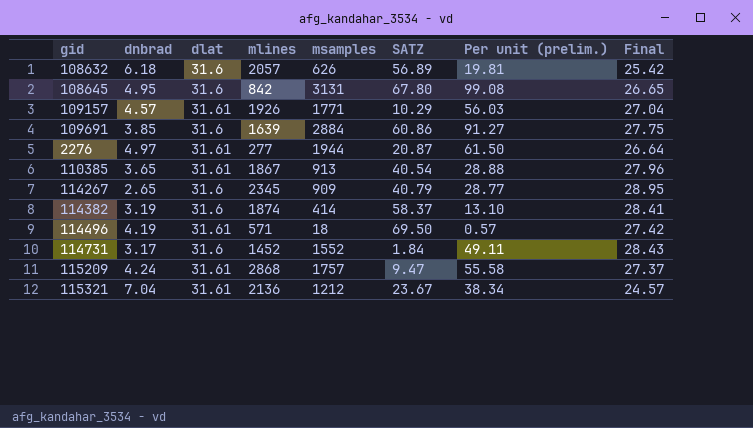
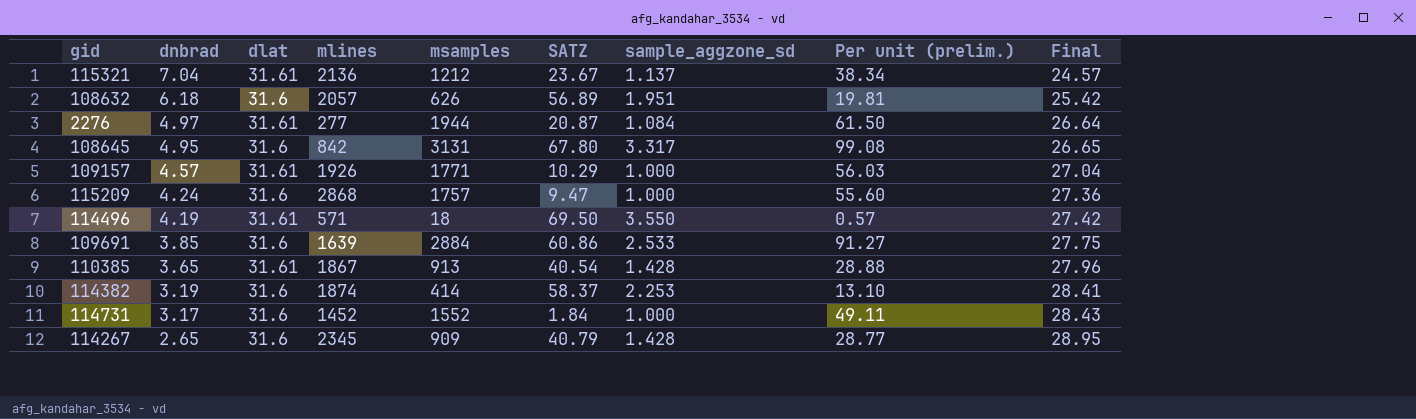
row order: none -> dnbrad descending
column sample_aggzone_sd | position: none -> 7
115209 | dlat: 31.61 -> 31.6
115209 | Per unit (prelim.): 55.58 -> 55.60
115209 | Final: 27.37 -> 27.36

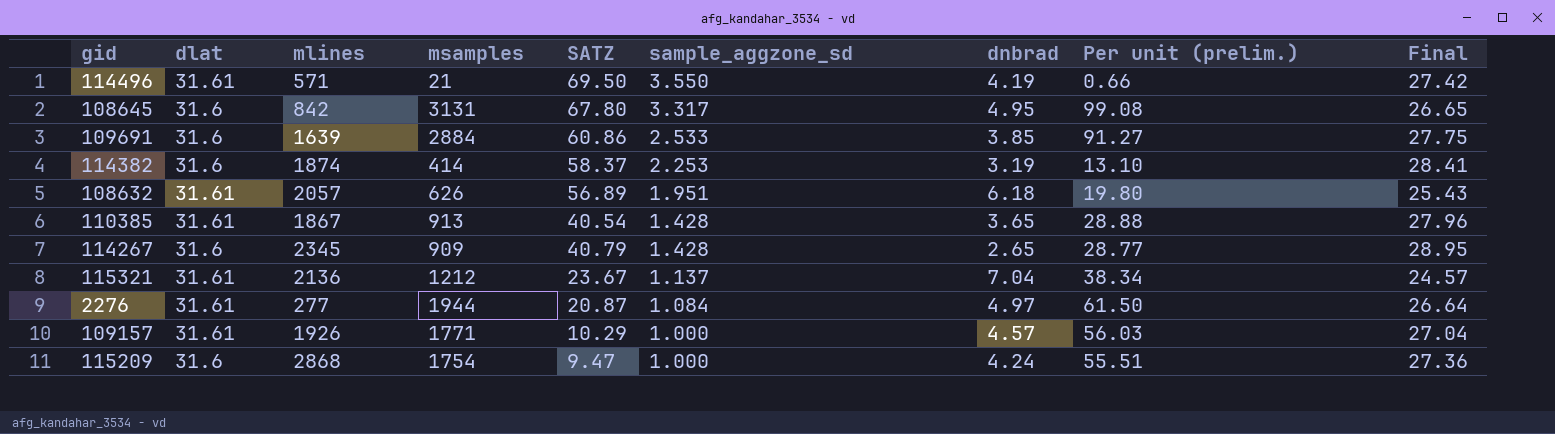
row order: dnbrad descending -> sample_aggzone_sd descending
column dnbrad | position: 2 -> 7
row 114731: 3.17 | 31.6 | 1452 | 1552 | 1.84 | 1.000 | 49.11 | 28.43 -> none
114496 | msamples: 18 -> 21
114496 | Per unit (prelim.): 0.57 -> 0.66
108632 | dlat: 31.6 -> 31.61
108632 | Per unit (prelim.): 19.81 -> 19.80
108632 | Final: 25.42 -> 25.43
115209 | msamples: 1757 -> 1754
115209 | Per unit (prelim.): 55.60 -> 55.51

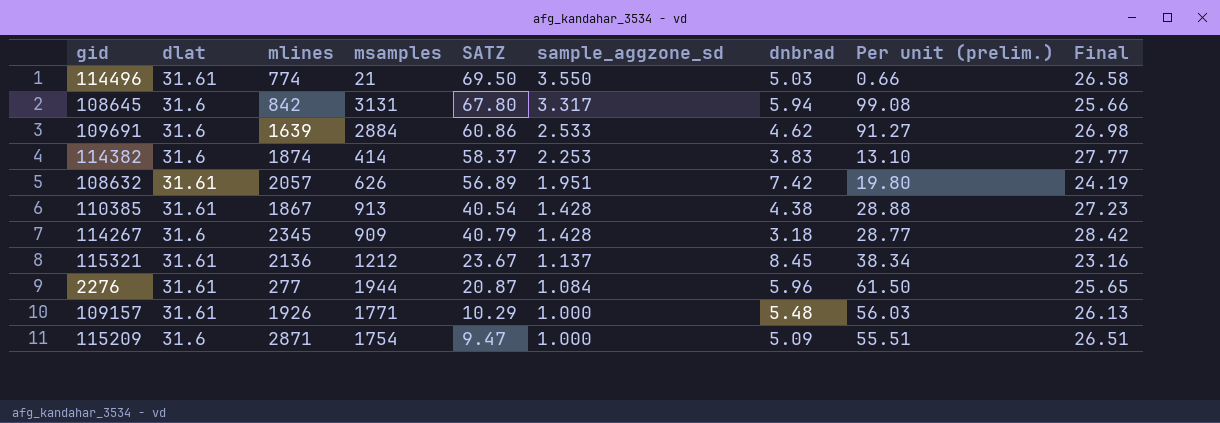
114496 | mlines: 571 -> 774
114496 | dnbrad: 4.19 -> 5.03
114496 | Final: 27.42 -> 26.58
108645 | dnbrad: 4.95 -> 5.94
108645 | Final: 26.65 -> 25.66
109691 | dnbrad: 3.85 -> 4.62
109691 | Final: 27.75 -> 26.98
114382 | dnbrad: 3.19 -> 3.83
114382 | Final: 28.41 -> 27.77
108632 | dnbrad: 6.18 -> 7.42
108632 | Final: 25.43 -> 24.19
110385 | dnbrad: 3.65 -> 4.38
110385 | Final: 27.96 -> 27.23
114267 | dnbrad: 2.65 -> 3.18
114267 | Final: 28.95 -> 28.42
115321 | dnbrad: 7.04 -> 8.45
115321 | Final: 24.57 -> 23.16
2276 | dnbrad: 4.97 -> 5.96
2276 | Final: 26.64 -> 25.65
109157 | dnbrad: 4.57 -> 5.48
109157 | Final: 27.04 -> 26.13
115209 | mlines: 2868 -> 2871
115209 | dnbrad: 4.24 -> 5.09
115209 | Final: 27.36 -> 26.51

